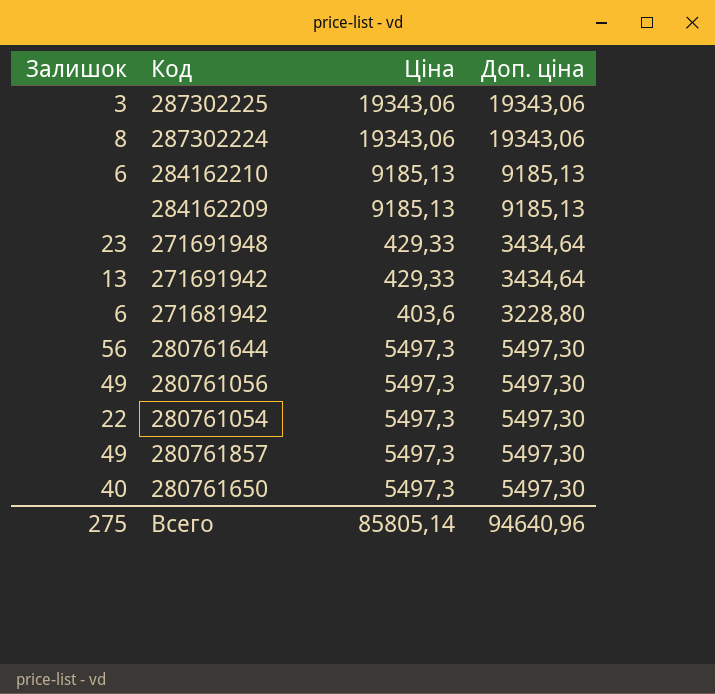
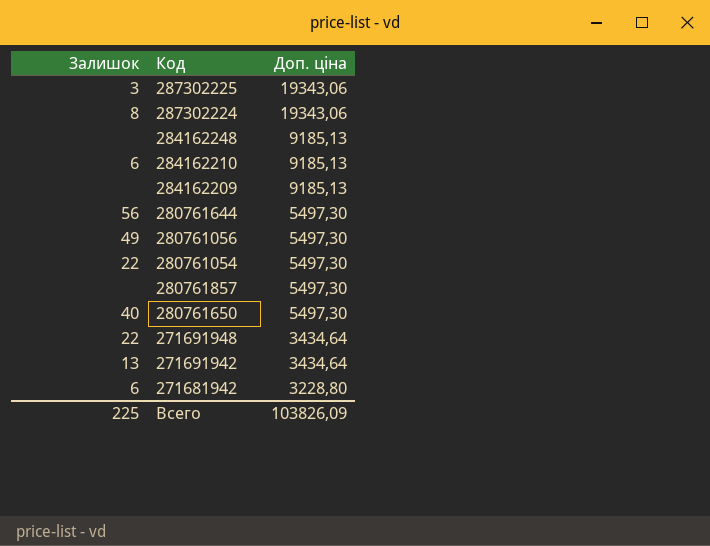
row order: none -> Доп. ціна descending
column Ціна | position: 3 -> none
row 284162248: none -> none | 9185,13
280761857 | Залишок: 49 -> none
271691948 | Залишок: 23 -> 22
Всего | Залишок: 275 -> 225
Всего | Доп. ціна: 94640,96 -> 103826,09

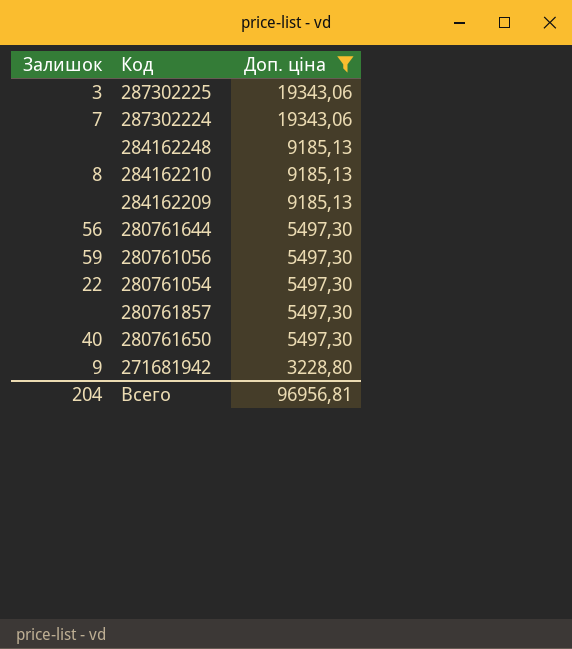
filter: none -> Доп. ціна != 3434,64
287302224 | Залишок: 8 -> 7
284162210 | Залишок: 6 -> 8
280761056 | Залишок: 49 -> 59
271681942 | Залишок: 6 -> 9
Всего | Залишок: 225 -> 204
Всего | Доп. ціна: 103826,09 -> 96956,81

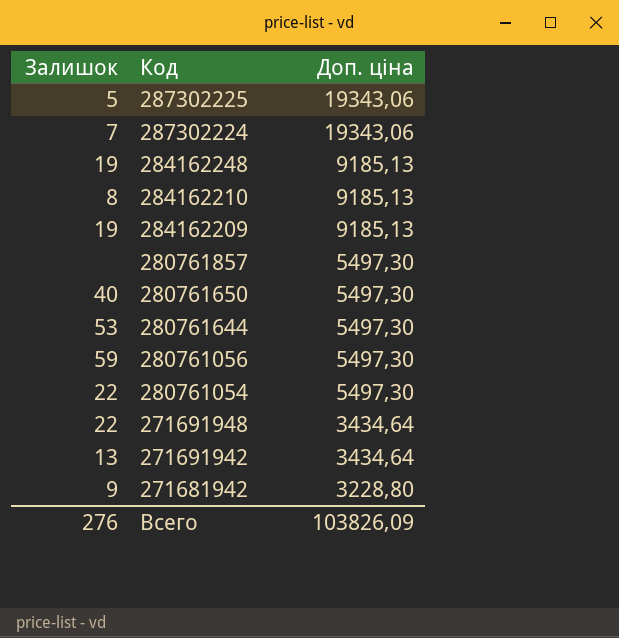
filter: Доп. ціна != 3434,64 -> none
row order: Доп. ціна descending -> Код descending
287302225 | Залишок: 3 -> 5
284162248 | Залишок: none -> 19
284162209 | Залишок: none -> 19
280761644 | Залишок: 56 -> 53
Всего | Залишок: 204 -> 276
Всего | Доп. ціна: 96956,81 -> 103826,09

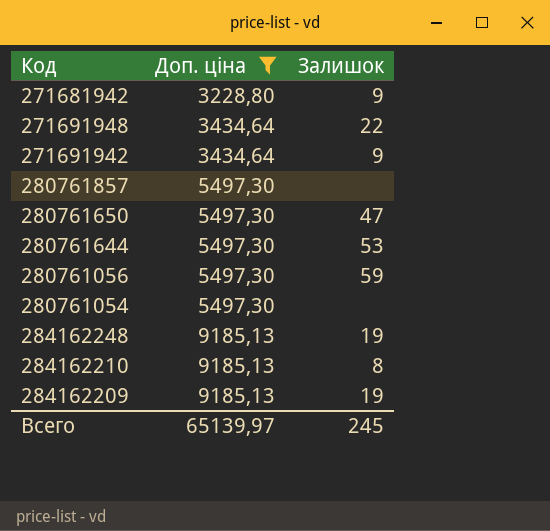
filter: none -> Доп. ціна != 19343,06
row order: Код descending -> Доп. ціна ascending
column Залишок | position: 1 -> 3
271691942 | Залишок: 13 -> 9
280761650 | Залишок: 40 -> 47
280761054 | Залишок: 22 -> none
Всего | Доп. ціна: 103826,09 -> 65139,97
Всего | Залишок: 276 -> 245

